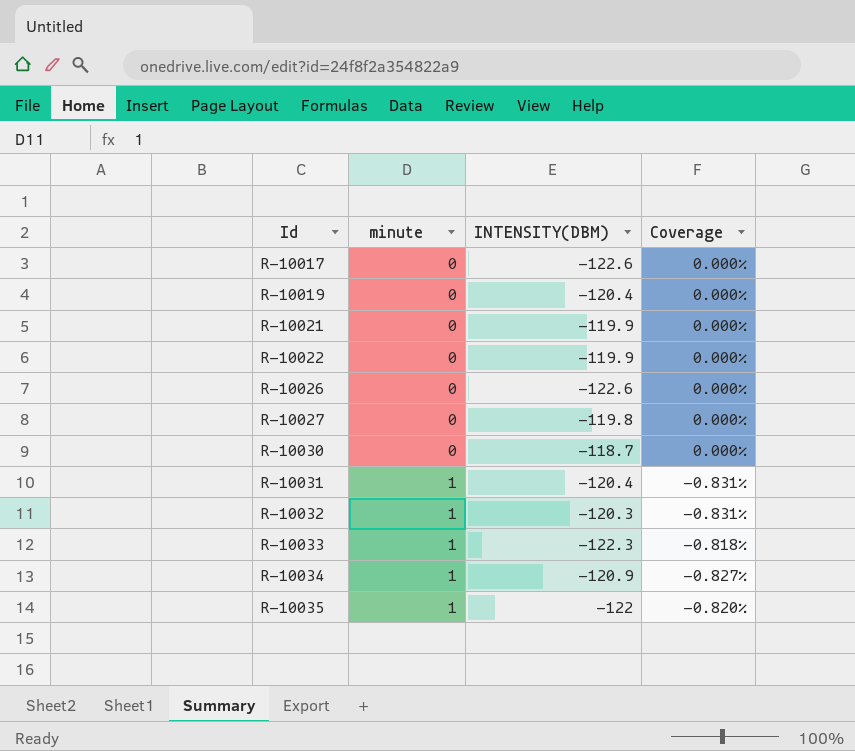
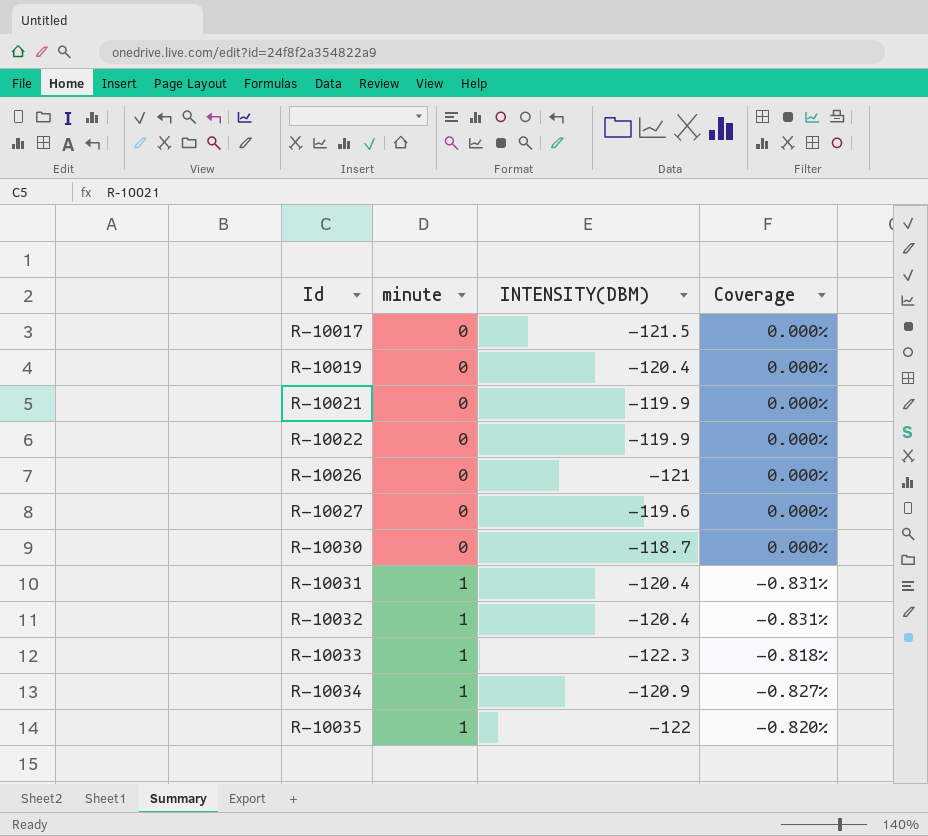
R-10017 | INTENSITY(DBM): -122.6 -> -121.5
R-10026 | INTENSITY(DBM): -122.6 -> -121
R-10027 | INTENSITY(DBM): -119.8 -> -119.6
R-10032 | INTENSITY(DBM): -120.3 -> -120.4

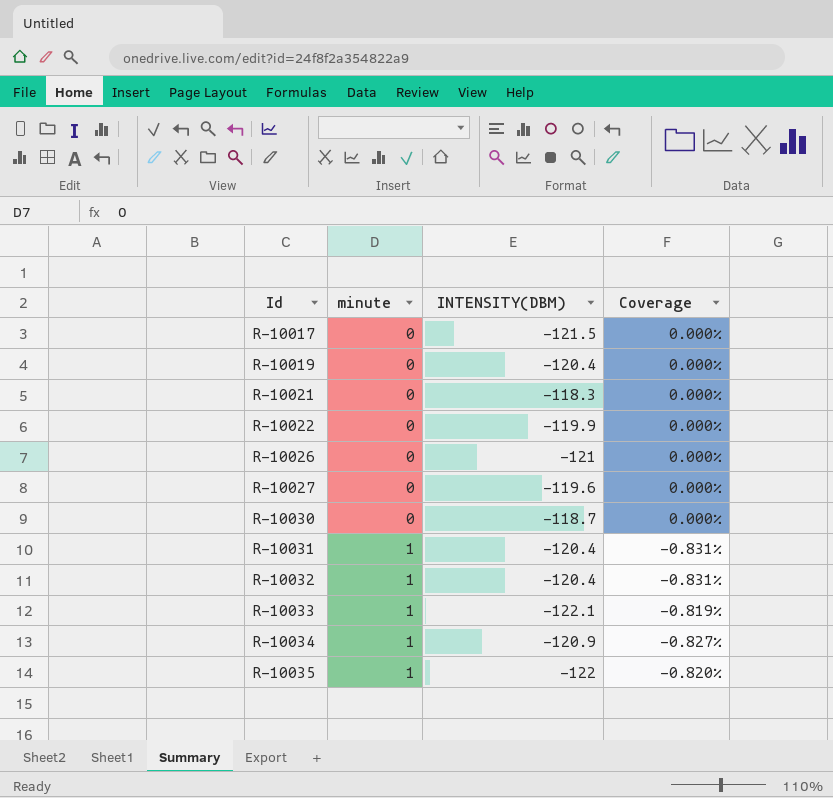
R-10021 | INTENSITY(DBM): -119.9 -> -118.3
R-10033 | INTENSITY(DBM): -122.3 -> -122.1
R-10033 | Coverage: -0.818% -> -0.819%

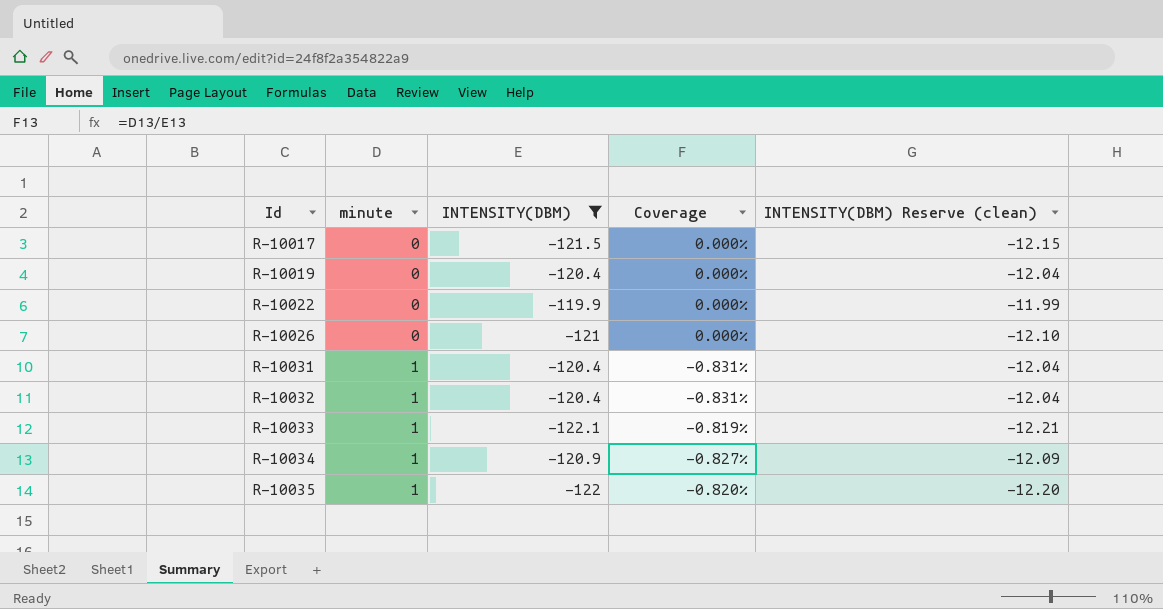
filter: none -> INTENSITY(DBM) <= -119.9
column INTENSITY(DBM) Reserve (clean) | formula: none -> [INTENSITY(DBM)] * 0.1

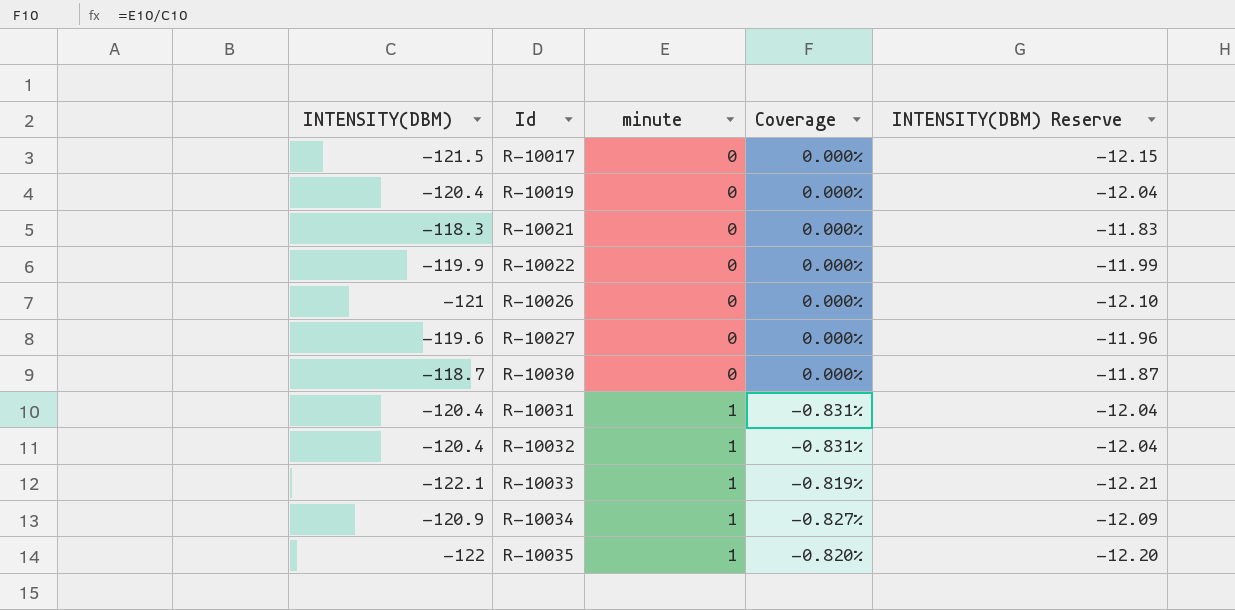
filter: INTENSITY(DBM) <= -119.9 -> none
column INTENSITY(DBM) | position: 3 -> 1
column name: INTENSITY(DBM) Reserve (clean) -> INTENSITY(DBM) Reserve

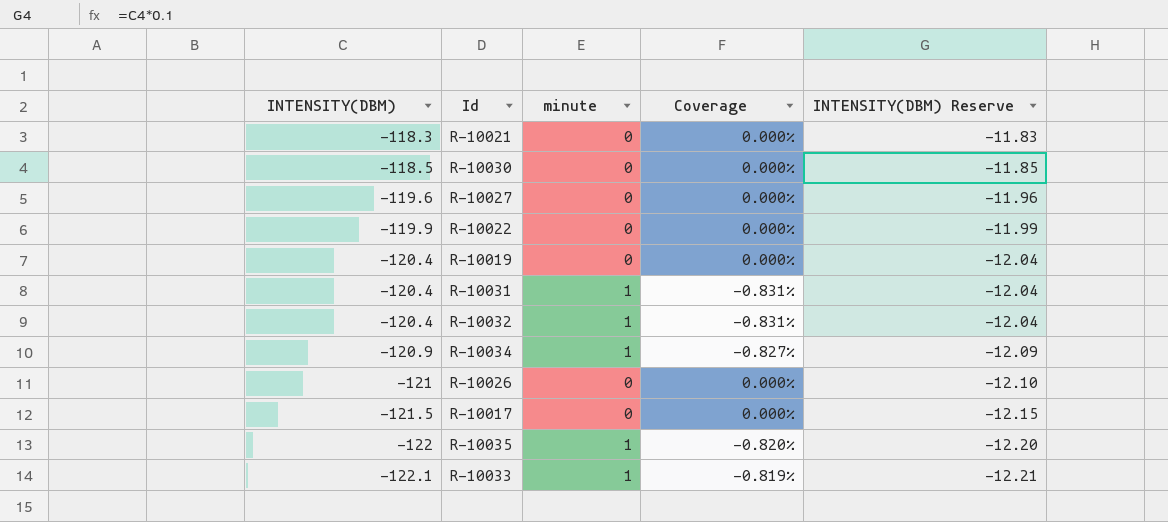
row order: Id ascending -> INTENSITY(DBM) descending
R-10030 | INTENSITY(DBM): -118.7 -> -118.5
R-10030 | INTENSITY(DBM) Reserve: -11.87 -> -11.85

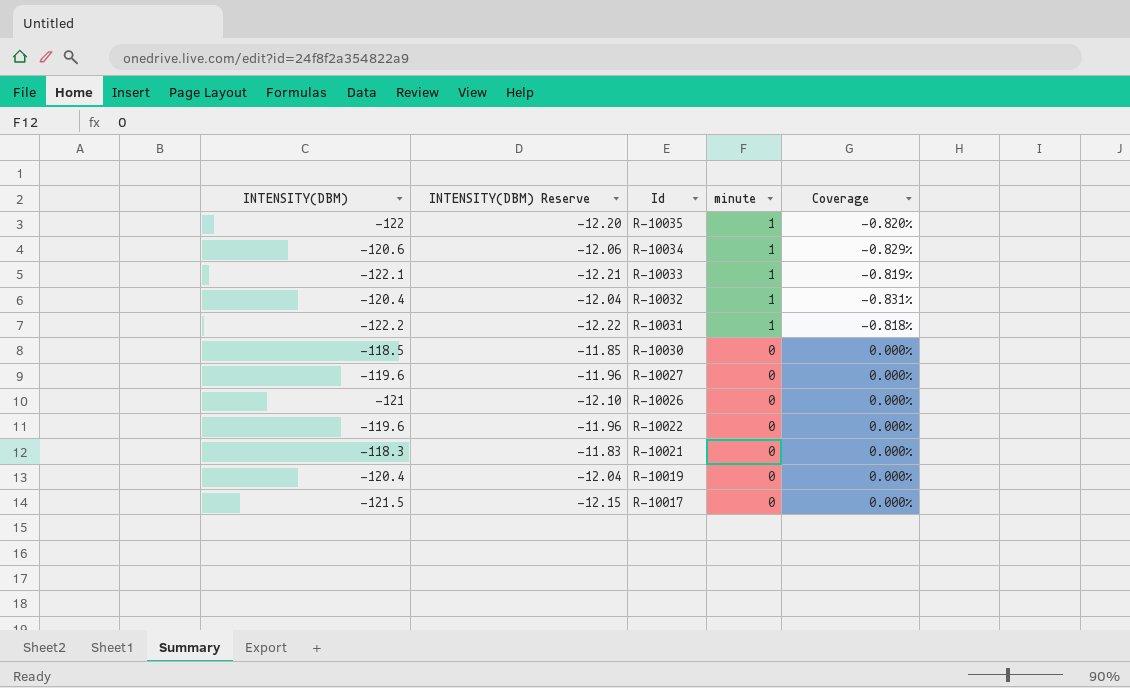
row order: INTENSITY(DBM) descending -> Id descending
column INTENSITY(DBM) Reserve | position: 5 -> 2
R-10034 | INTENSITY(DBM): -120.9 -> -120.6
R-10034 | INTENSITY(DBM) Reserve: -12.09 -> -12.06
R-10034 | Coverage: -0.827% -> -0.829%
R-10031 | INTENSITY(DBM): -120.4 -> -122.2
R-10031 | INTENSITY(DBM) Reserve: -12.04 -> -12.22
R-10031 | Coverage: -0.831% -> -0.818%
R-10022 | INTENSITY(DBM): -119.9 -> -119.6
R-10022 | INTENSITY(DBM) Reserve: -11.99 -> -11.96

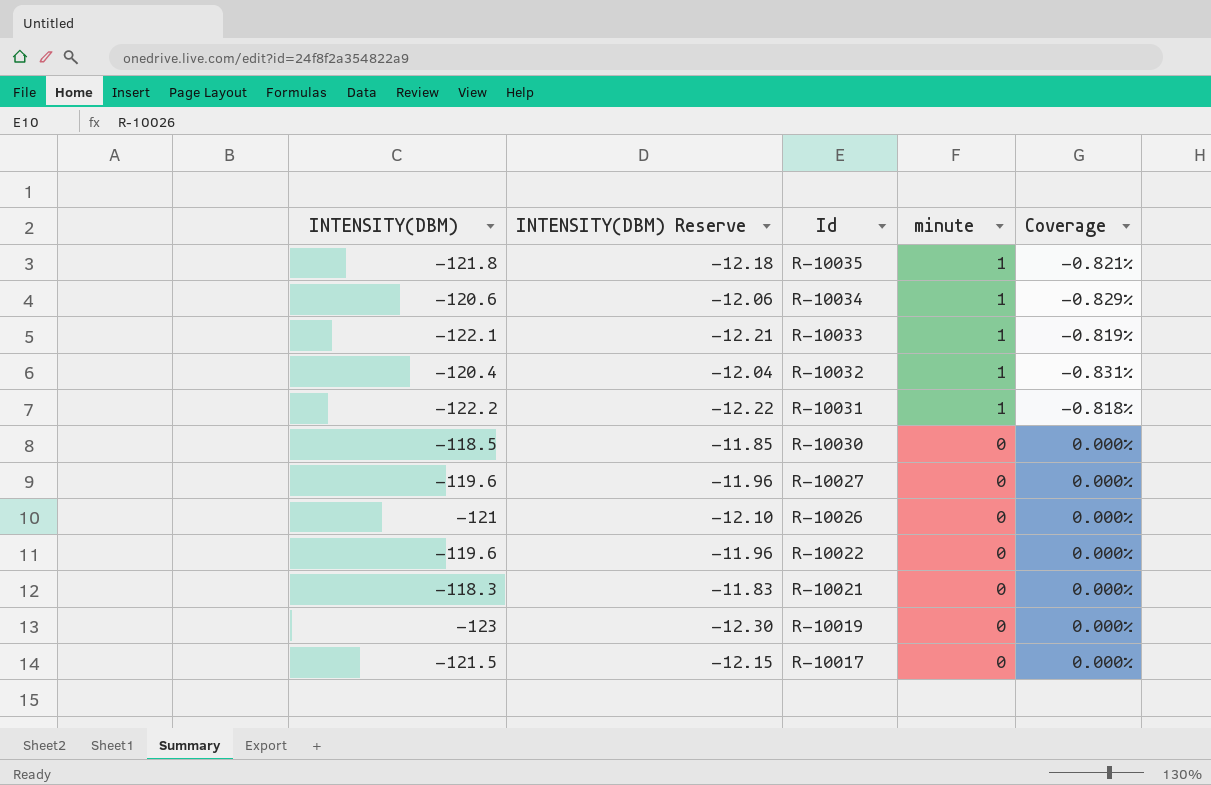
R-10035 | INTENSITY(DBM): -122 -> -121.8
R-10035 | INTENSITY(DBM) Reserve: -12.20 -> -12.18
R-10035 | Coverage: -0.820% -> -0.821%
R-10019 | INTENSITY(DBM): -120.4 -> -123
R-10019 | INTENSITY(DBM) Reserve: -12.04 -> -12.30

